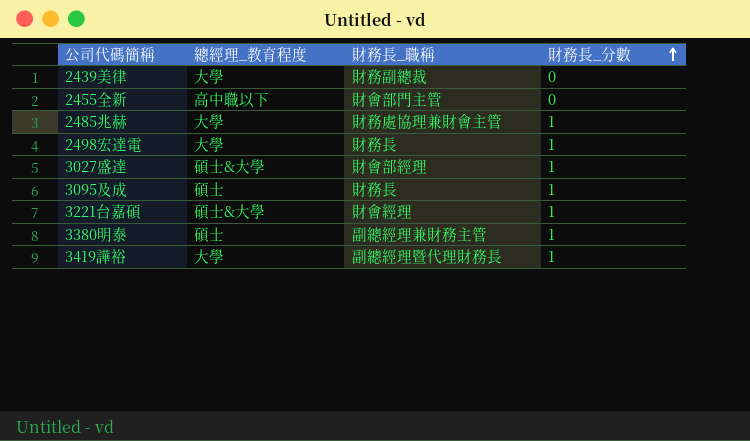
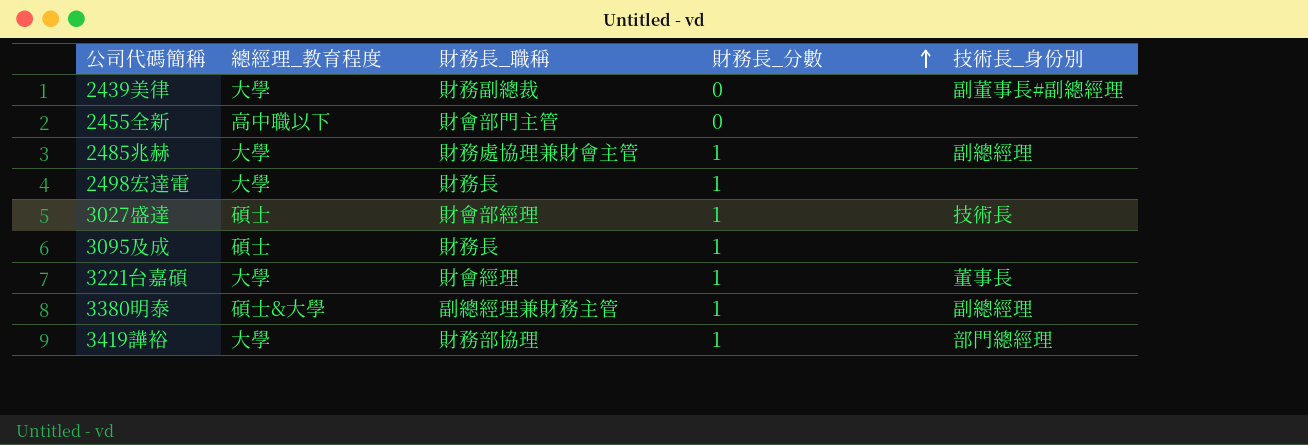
column 技術長_身份別 | position: none -> 5
3027盛達 | 總經理_教育程度: 碩士&大學 -> 碩士
3221台嘉碩 | 總經理_教育程度: 碩士&大學 -> 大學
3380明泰 | 總經理_教育程度: 碩士 -> 碩士&大學
3419譁裕 | 財務長_職稱: 副總經理暨代理財務長 -> 財務部協理

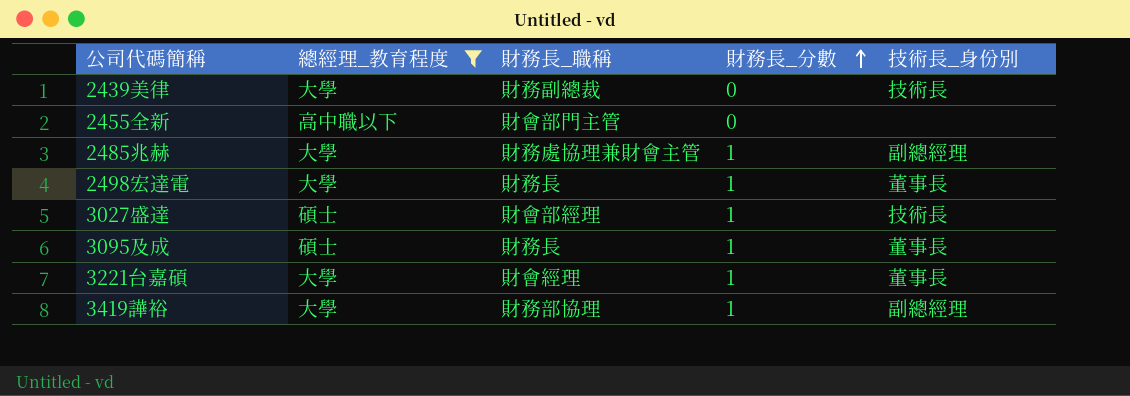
filter: none -> 總經理_教育程度 != 碩士&大學
2439美律 | 技術長_身份別: 副董事長#副總經理 -> 技術長
2498宏達電 | 技術長_身份別: none -> 董事長
3095及成 | 技術長_身份別: none -> 董事長
3419譁裕 | 技術長_身份別: 部門總經理 -> 副總經理

